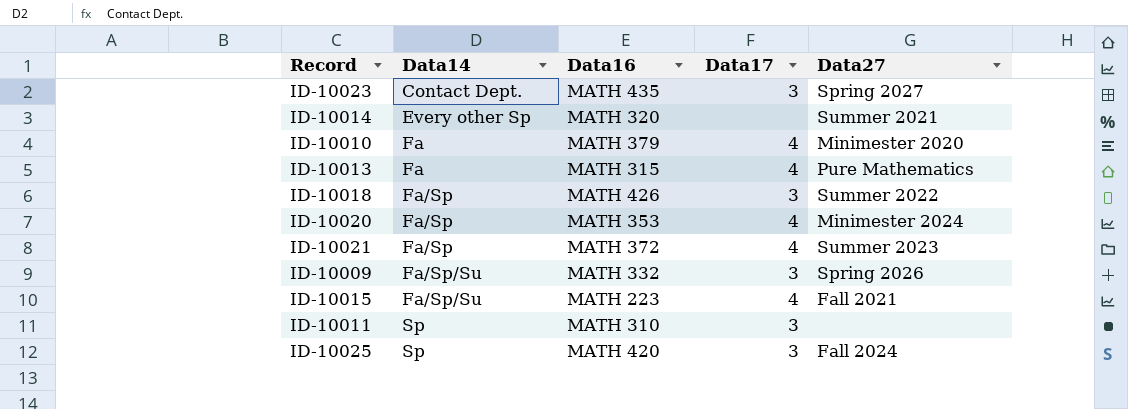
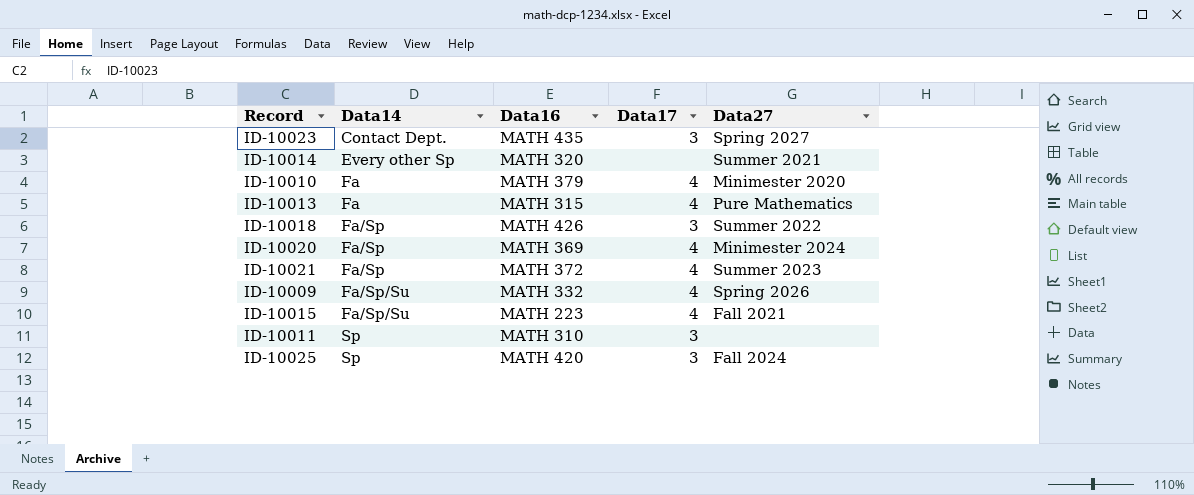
ID-10020 | Data16: MATH 353 -> MATH 369
ID-10009 | Data17: 3 -> 4

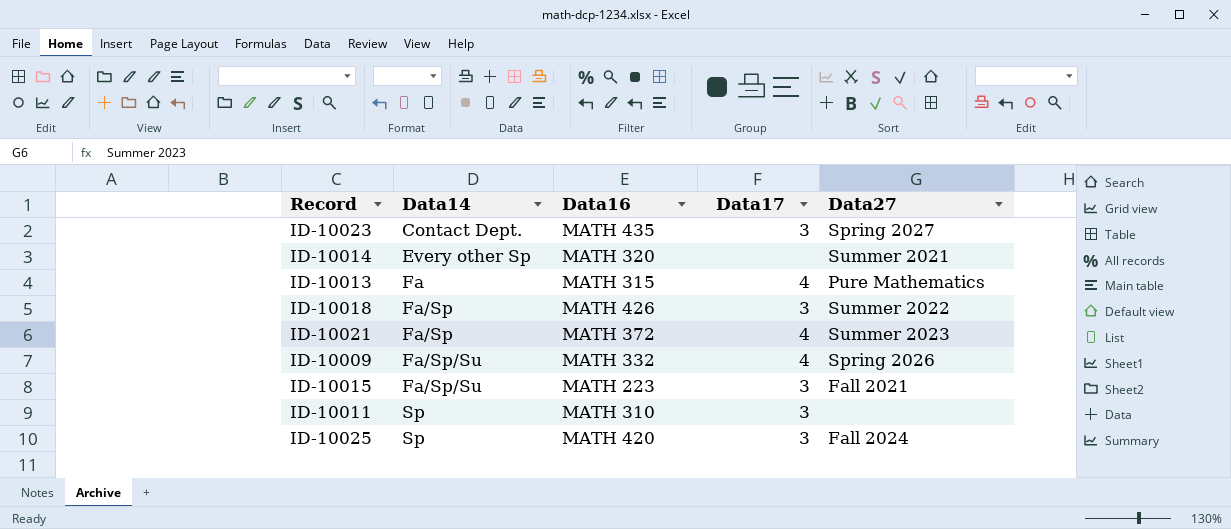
row ID-10010: Fa | MATH 379 | 4 | Minimester 2020 -> none
row ID-10020: Fa/Sp | MATH 369 | 4 | Minimester 2024 -> none
ID-10015 | Data17: 4 -> 3

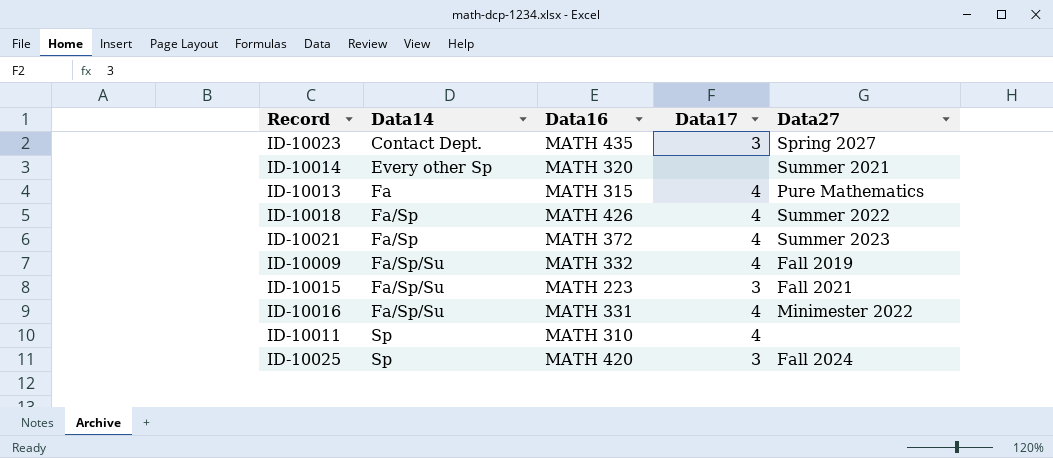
ID-10018 | Data17: 3 -> 4
ID-10009 | Data27: Spring 2026 -> Fall 2019
row ID-10016: none -> Fa/Sp/Su | MATH 331 | 4 | Minimester 2022
ID-10011 | Data17: 3 -> 4

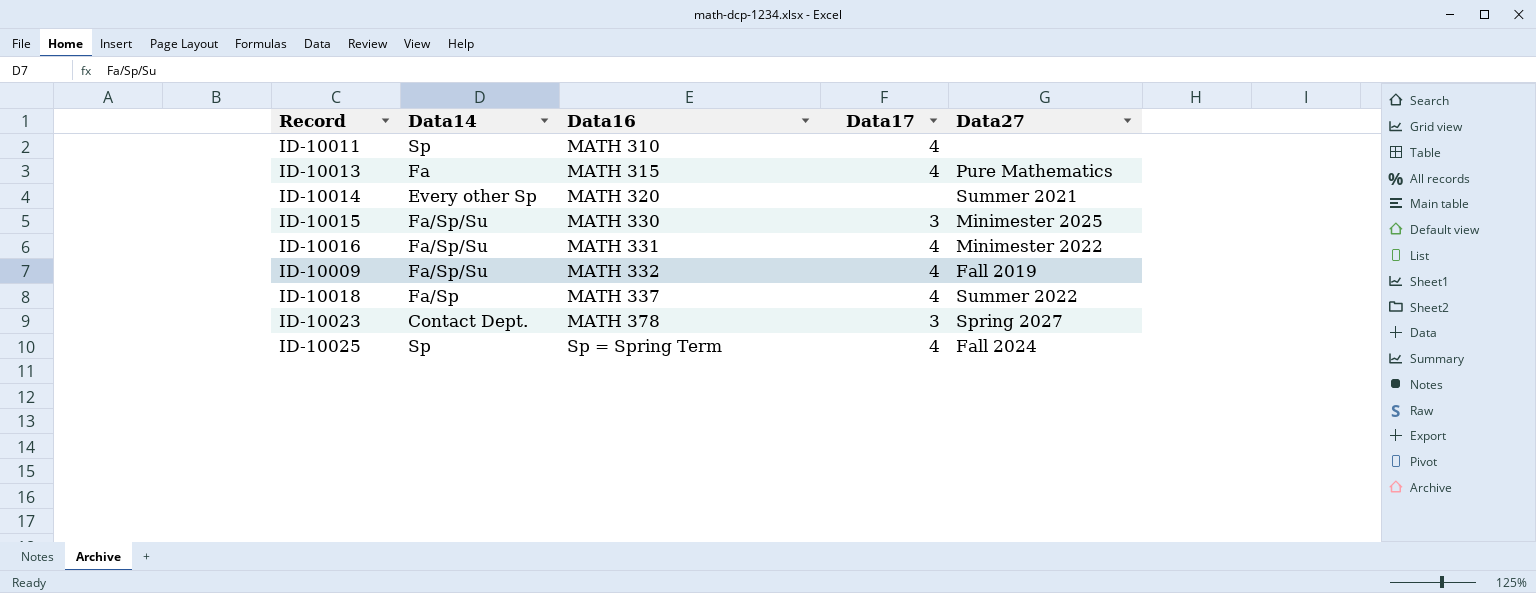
row order: Data14 ascending -> Data16 ascending
row ID-10021: Fa/Sp | MATH 372 | 4 | Summer 2023 -> none
ID-10015 | Data16: MATH 223 -> MATH 330
ID-10015 | Data27: Fall 2021 -> Minimester 2025
ID-10018 | Data16: MATH 426 -> MATH 337
ID-10023 | Data16: MATH 435 -> MATH 378
ID-10025 | Data16: MATH 420 -> Sp = Spring Term
ID-10025 | Data17: 3 -> 4

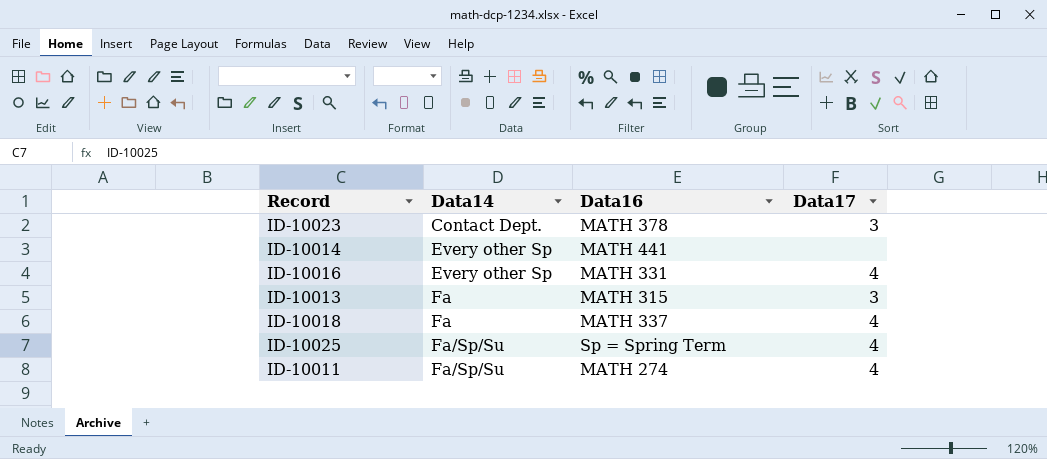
row order: Data16 ascending -> Data14 ascending
column Data27 | position: 5 -> none
row ID-10015: Fa/Sp/Su | MATH 330 | 3 | Minimester 2025 -> none
row ID-10009: Fa/Sp/Su | MATH 332 | 4 | Fall 2019 -> none
ID-10014 | Data16: MATH 320 -> MATH 441
ID-10016 | Data14: Fa/Sp/Su -> Every other Sp
ID-10013 | Data17: 4 -> 3
ID-10018 | Data14: Fa/Sp -> Fa
ID-10025 | Data14: Sp -> Fa/Sp/Su
ID-10011 | Data14: Sp -> Fa/Sp/Su
ID-10011 | Data16: MATH 310 -> MATH 274

